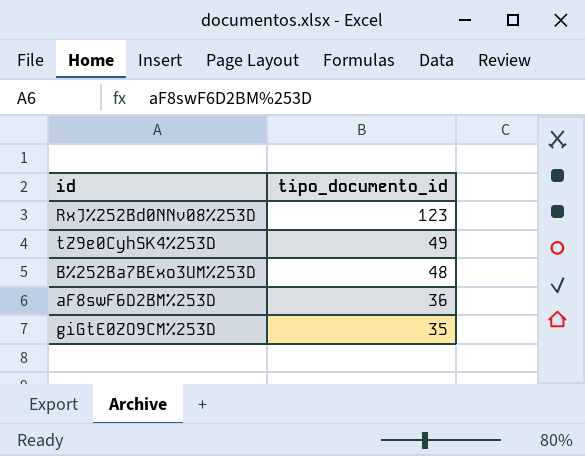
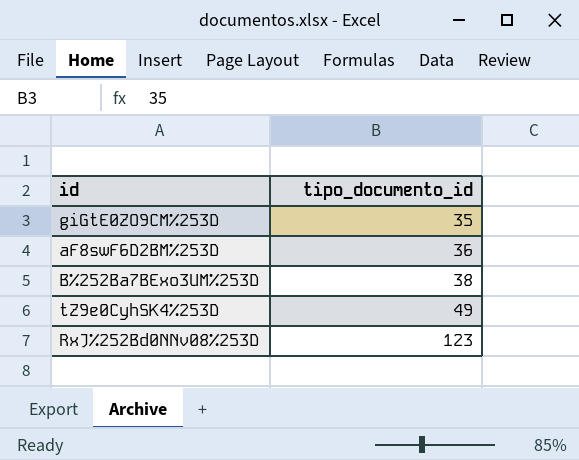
row order: tipo_documento_id descending -> tipo_documento_id ascending
B%252Ba7BExo3UM%253D | tipo_documento_id: 48 -> 38

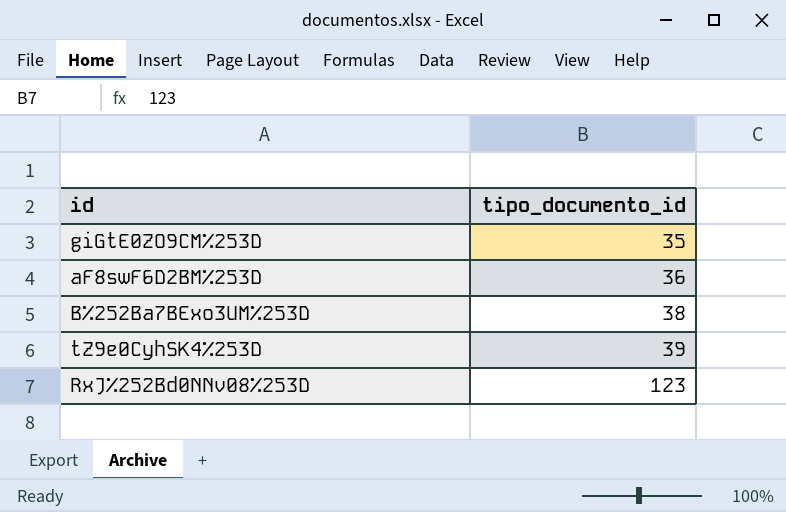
tZ9e0CyhSK4%253D | tipo_documento_id: 49 -> 39

